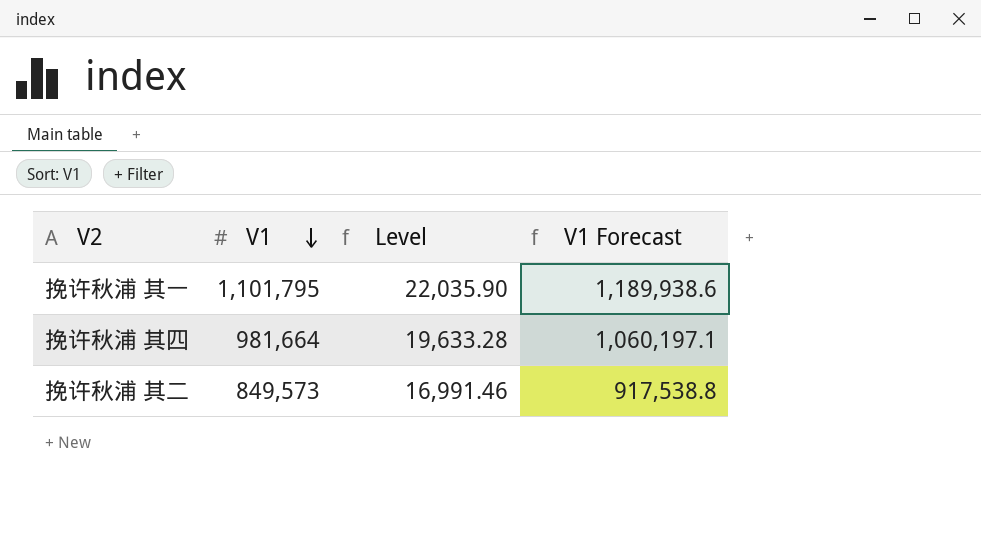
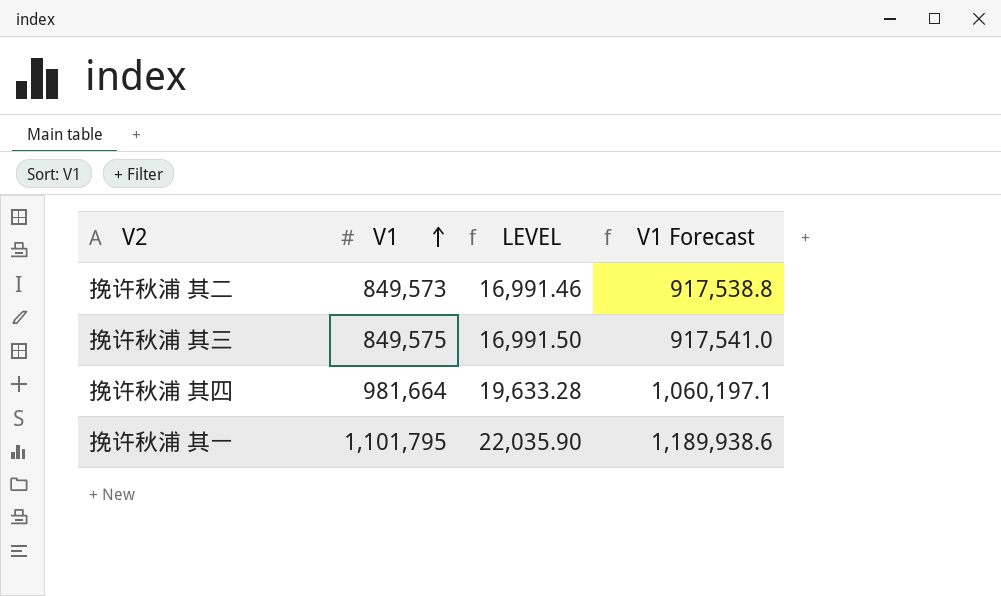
row order: V1 descending -> V1 ascending
column name: Level -> LEVEL
row 挽许秋浦 其三: none -> 849,575 | 16,991.50 | 917,541.0

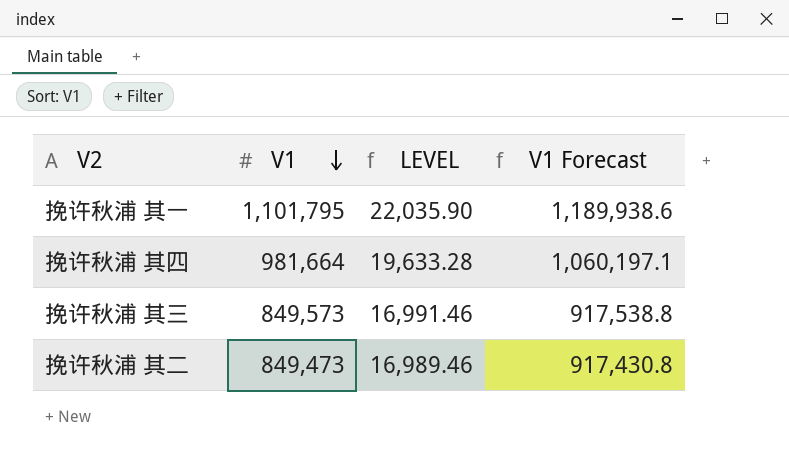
row order: V1 ascending -> V1 descending
挽许秋浦 其三 | V1: 849,575 -> 849,573
挽许秋浦 其三 | LEVEL: 16,991.50 -> 16,991.46
挽许秋浦 其三 | V1 Forecast: 917,541.0 -> 917,538.8
挽许秋浦 其二 | V1: 849,573 -> 849,473
挽许秋浦 其二 | LEVEL: 16,991.46 -> 16,989.46
挽许秋浦 其二 | V1 Forecast: 917,538.8 -> 917,430.8

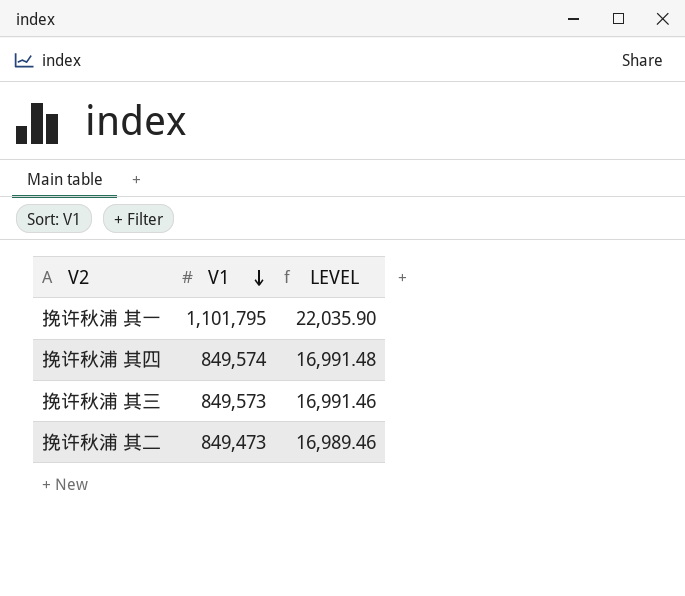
column V1 Forecast | formula: [V1] * 1.08 -> none
挽许秋浦 其四 | V1: 981,664 -> 849,574
挽许秋浦 其四 | LEVEL: 19,633.28 -> 16,991.48

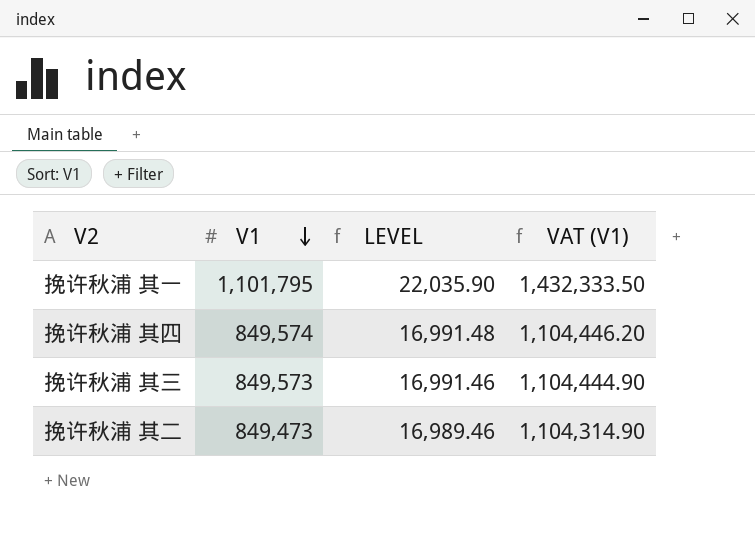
column VAT (V1) | formula: none -> [V1] * 1.3

